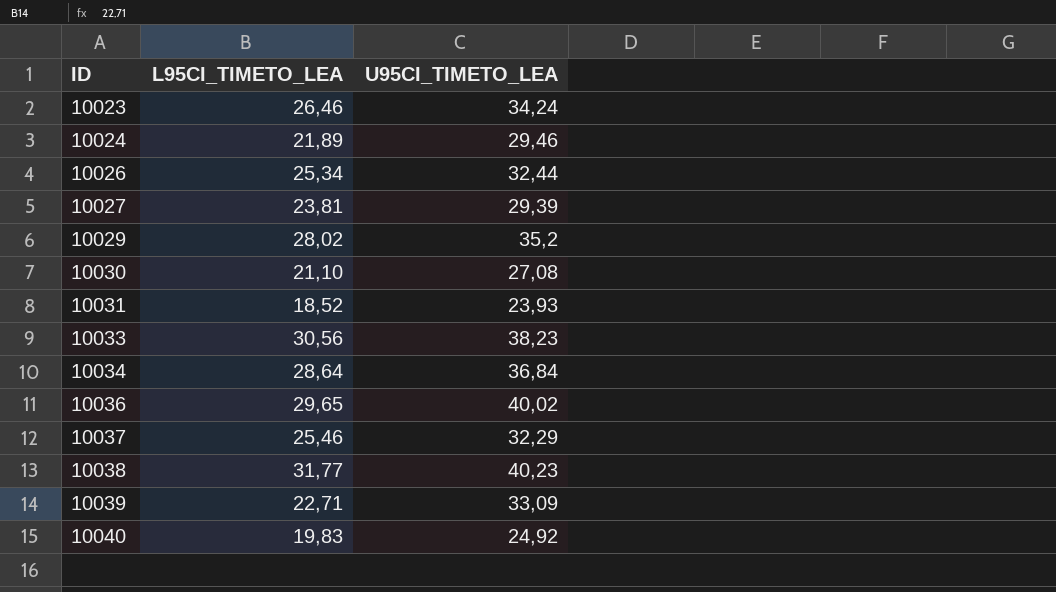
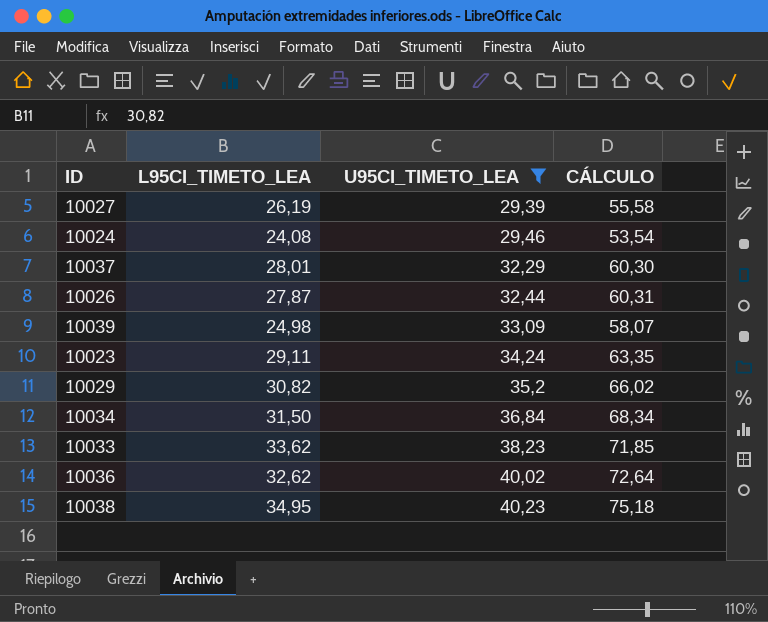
filter: none -> U95CI_TIMETO_LEA >= 29,39
row order: ID ascending -> U95CI_TIMETO_LEA ascending
column CÁLCULO | formula: none -> [L95CI_TIMETO_LEA] + [U95CI_TIMETO_LEA]
10027 | L95CI_TIMETO_LEA: 23,81 -> 26,19
10024 | L95CI_TIMETO_LEA: 21,89 -> 24,08
10037 | L95CI_TIMETO_LEA: 25,46 -> 28,01
10026 | L95CI_TIMETO_LEA: 25,34 -> 27,87
10039 | L95CI_TIMETO_LEA: 22,71 -> 24,98
10023 | L95CI_TIMETO_LEA: 26,46 -> 29,11
10029 | L95CI_TIMETO_LEA: 28,02 -> 30,82
10034 | L95CI_TIMETO_LEA: 28,64 -> 31,50
10033 | L95CI_TIMETO_LEA: 30,56 -> 33,62
10036 | L95CI_TIMETO_LEA: 29,65 -> 32,62
10038 | L95CI_TIMETO_LEA: 31,77 -> 34,95

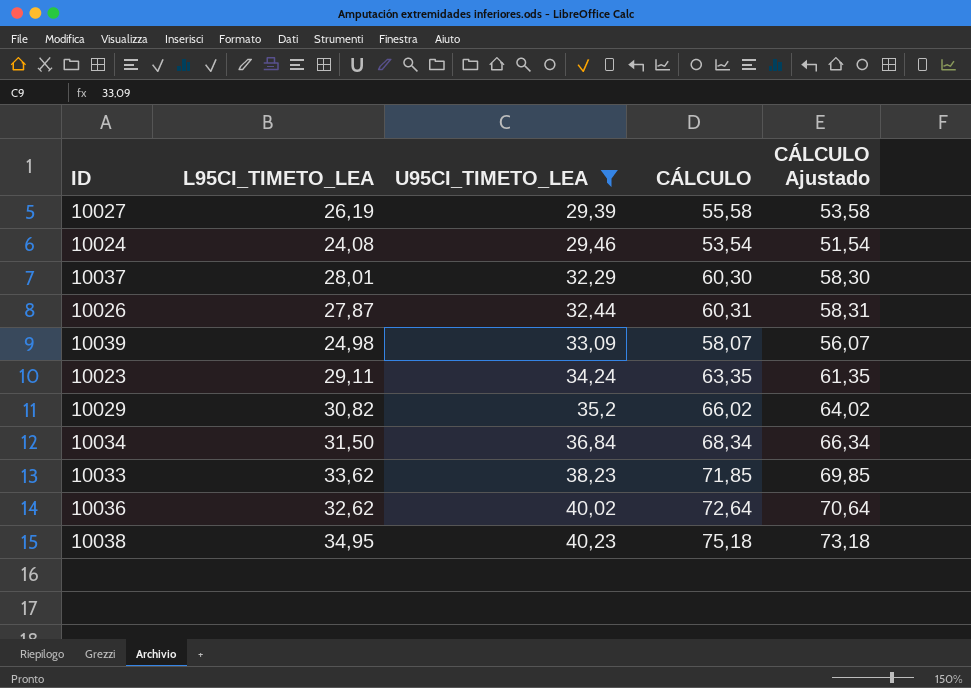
column CÁLCULO Ajustado | formula: none -> [CÁLCULO] - 2

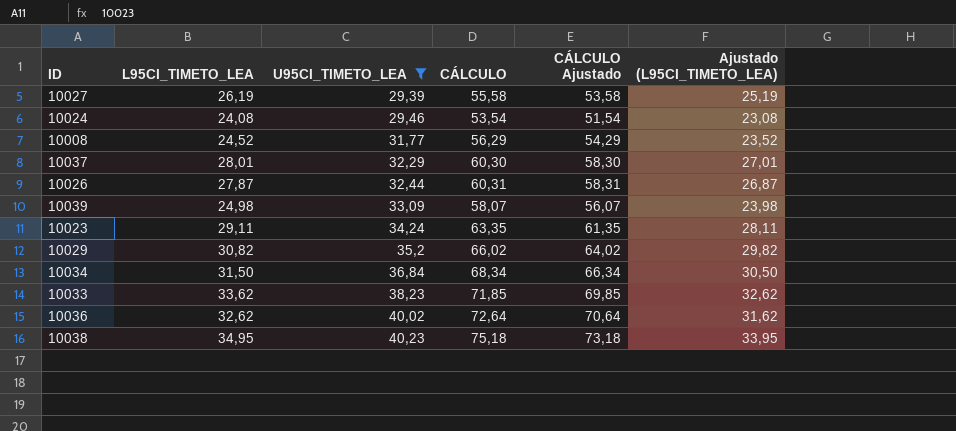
column Ajustado (L95CI_TIMETO_LEA) | formula: none -> [L95CI_TIMETO_LEA] - 1
row 10008: none -> 24,52 | 31,77 | 56,29 | 54,29 | 23,52

